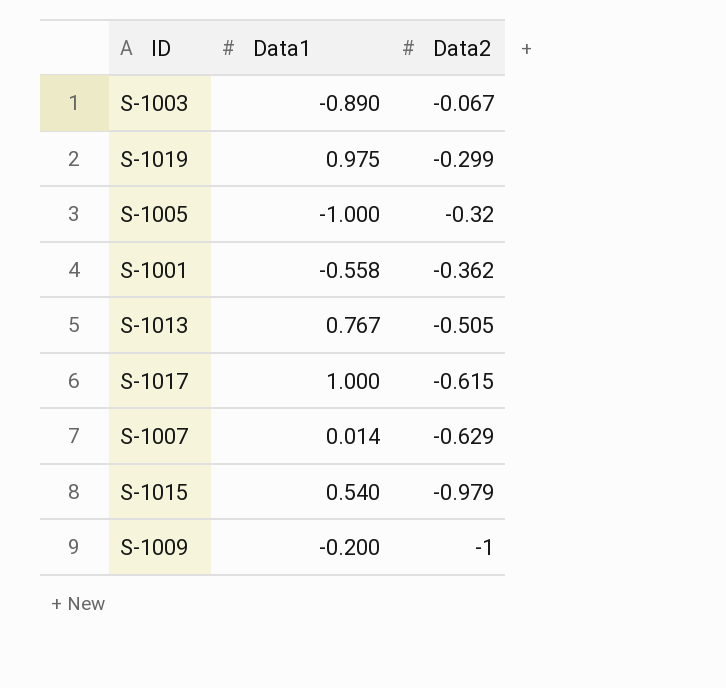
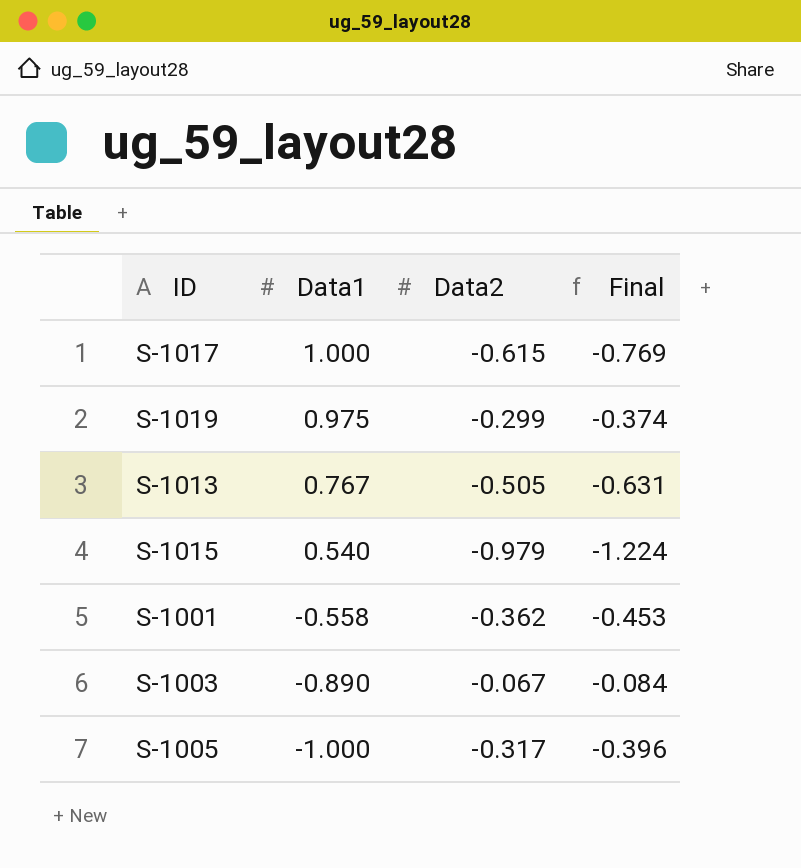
row order: Data2 descending -> Data1 descending
column Final | formula: none -> [Data2] * 1.25
row S-1007: 0.014 | -0.629 -> none
row S-1009: -0.200 | -1 -> none
S-1005 | Data2: -0.32 -> -0.317

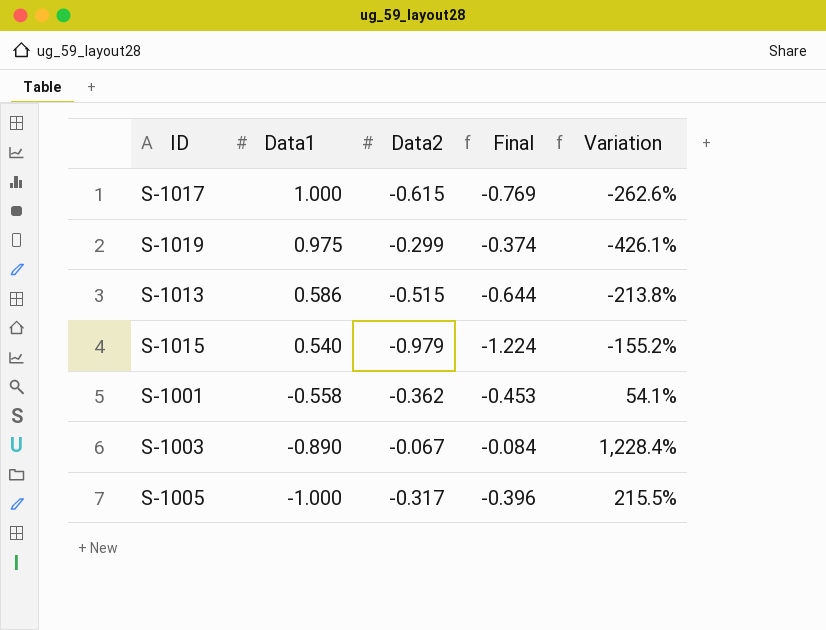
column Variation | formula: none -> ([Data1] - [Data2]) / [Data2]
S-1013 | Data1: 0.767 -> 0.586
S-1013 | Data2: -0.505 -> -0.515
S-1013 | Final: -0.631 -> -0.644

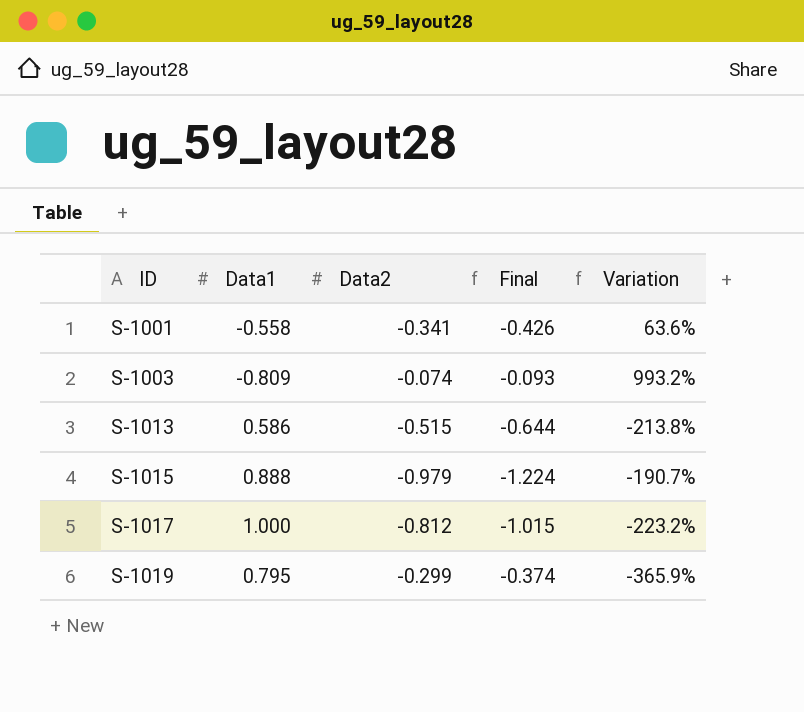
row order: Data1 descending -> ID ascending
row S-1005: -1.000 | -0.317 | -0.396 | 215.5% -> none
S-1001 | Data2: -0.362 -> -0.341
S-1001 | Final: -0.453 -> -0.426
S-1001 | Variation: 54.1% -> 63.6%
S-1003 | Data1: -0.890 -> -0.809
S-1003 | Data2: -0.067 -> -0.074
S-1003 | Final: -0.084 -> -0.093
S-1003 | Variation: 1,228.4% -> 993.2%
S-1015 | Data1: 0.540 -> 0.888
S-1015 | Variation: -155.2% -> -190.7%
S-1017 | Data2: -0.615 -> -0.812
S-1017 | Final: -0.769 -> -1.015
S-1017 | Variation: -262.6% -> -223.2%
S-1019 | Data1: 0.975 -> 0.795
S-1019 | Variation: -426.1% -> -365.9%

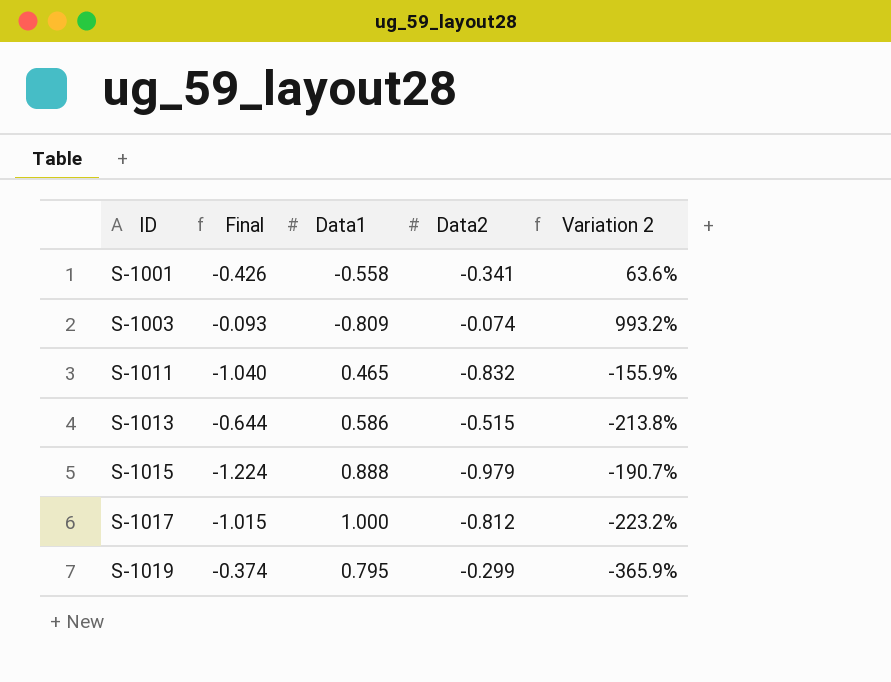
column Final | position: 4 -> 2
column name: Variation -> Variation 2
row S-1011: none -> -1.040 | 0.465 | -0.832 | -155.9%

